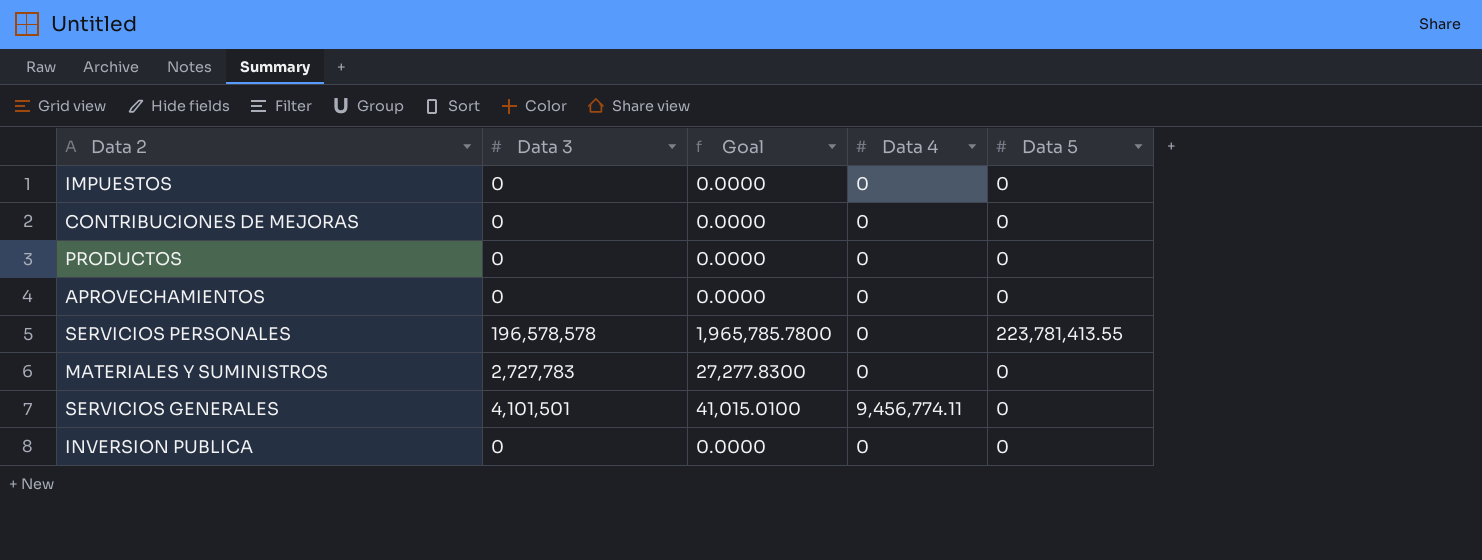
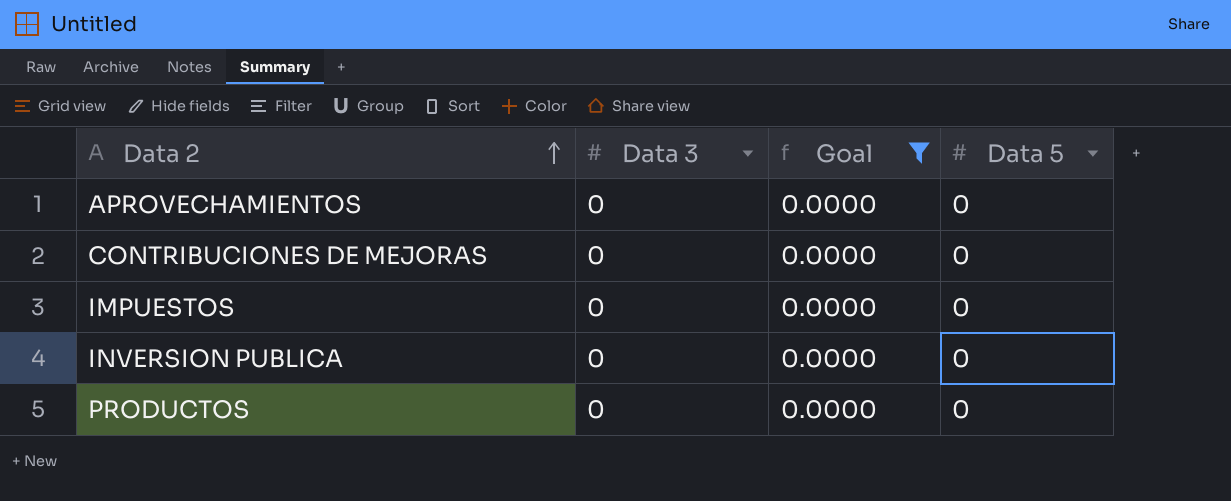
filter: none -> Goal = 0.0000
row order: none -> Data 2 ascending
column Data 4 | position: 4 -> none

